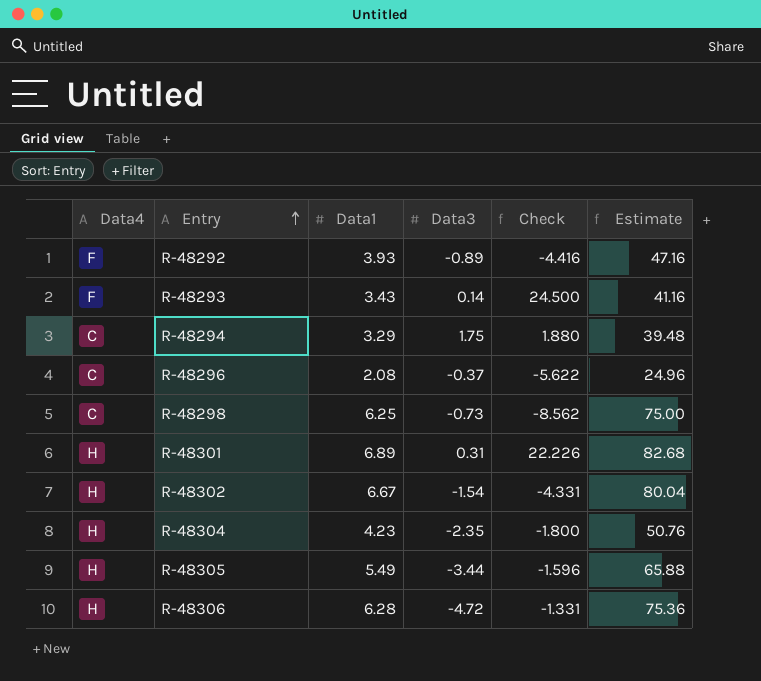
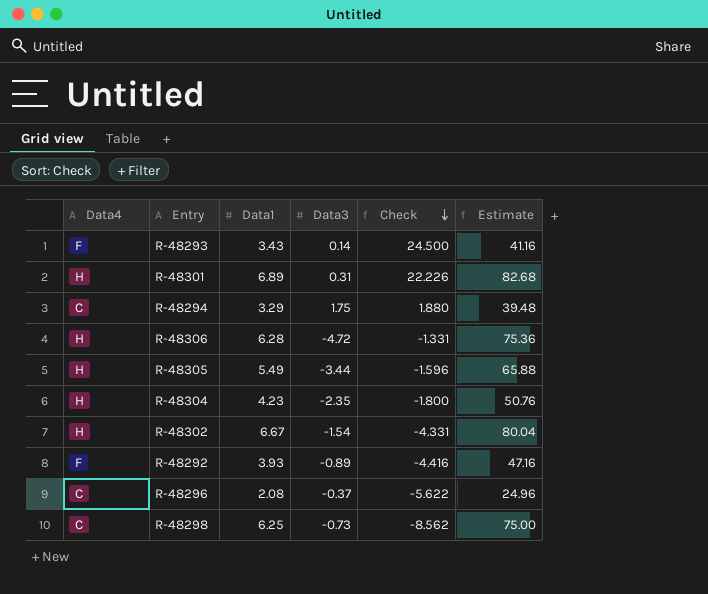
row order: Entry ascending -> Check descending

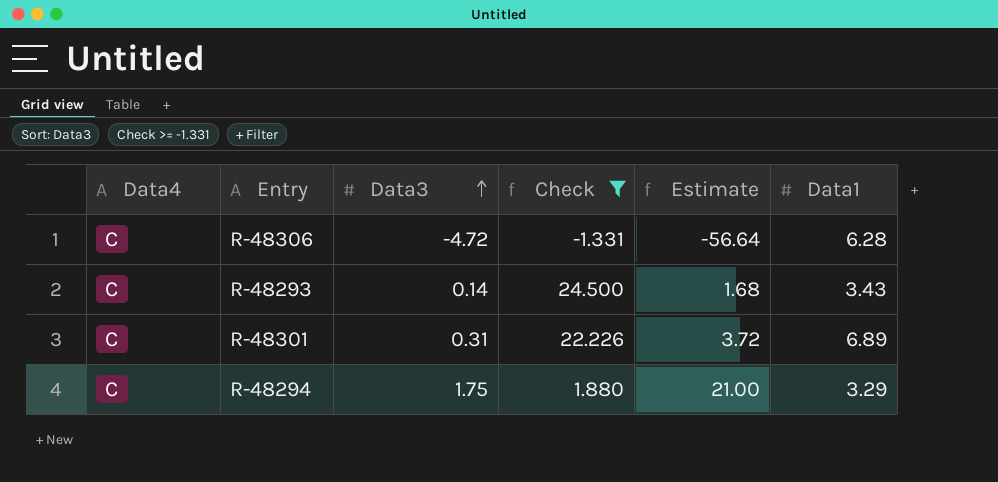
filter: none -> Check >= -1.331
row order: Check descending -> Data3 ascending
column Estimate | formula: [Data1] * 12 -> [Data3] * 12
column Data1 | position: 3 -> 6
R-48306 | Data4: H -> C
R-48293 | Data4: F -> C
R-48301 | Data4: H -> C

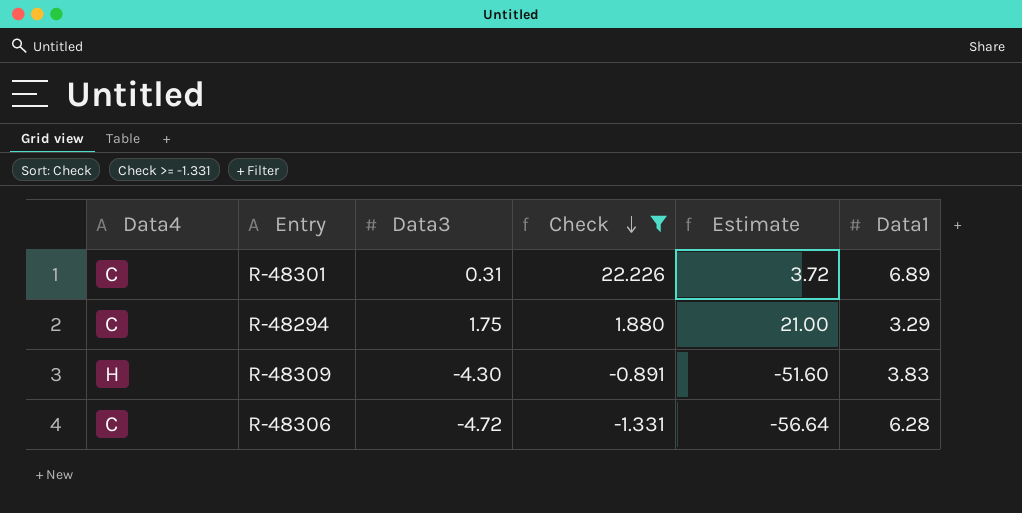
row order: Data3 ascending -> Check descending
row R-48293: C | 0.14 | 24.500 | 1.68 | 3.43 -> none
row R-48309: none -> H | -4.30 | -0.891 | -51.60 | 3.83

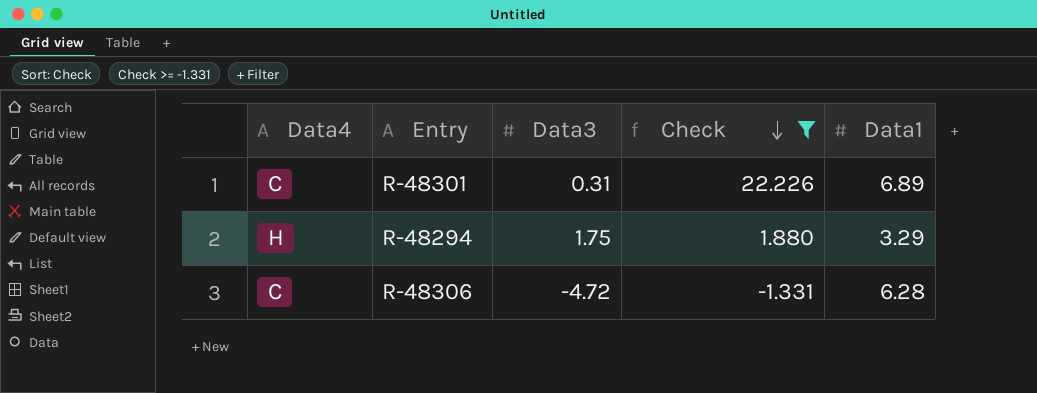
column Estimate | formula: [Data3] * 12 -> none
row R-48309: H | -4.30 | -0.891 | -51.60 | 3.83 -> none
R-48294 | Data4: C -> H

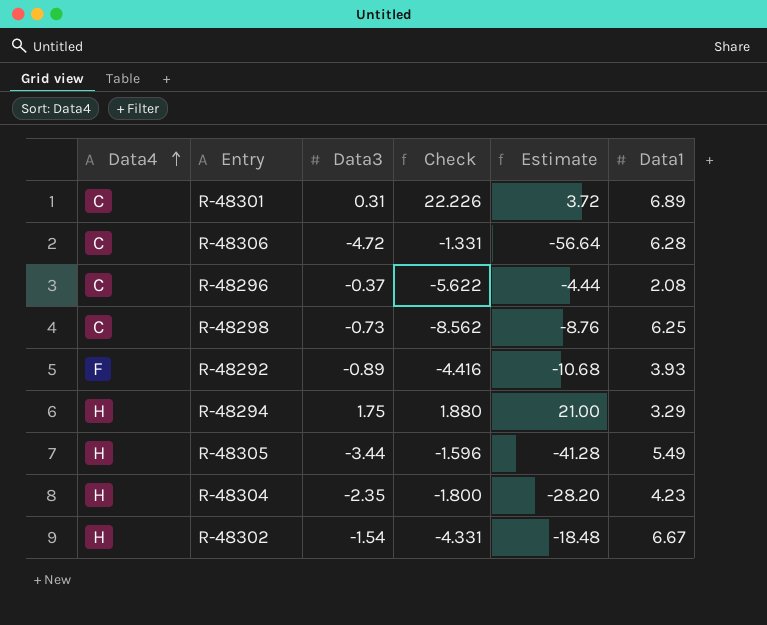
filter: Check >= -1.331 -> none
row order: Check descending -> Data4 ascending
column Estimate | formula: none -> [Data3] * 12

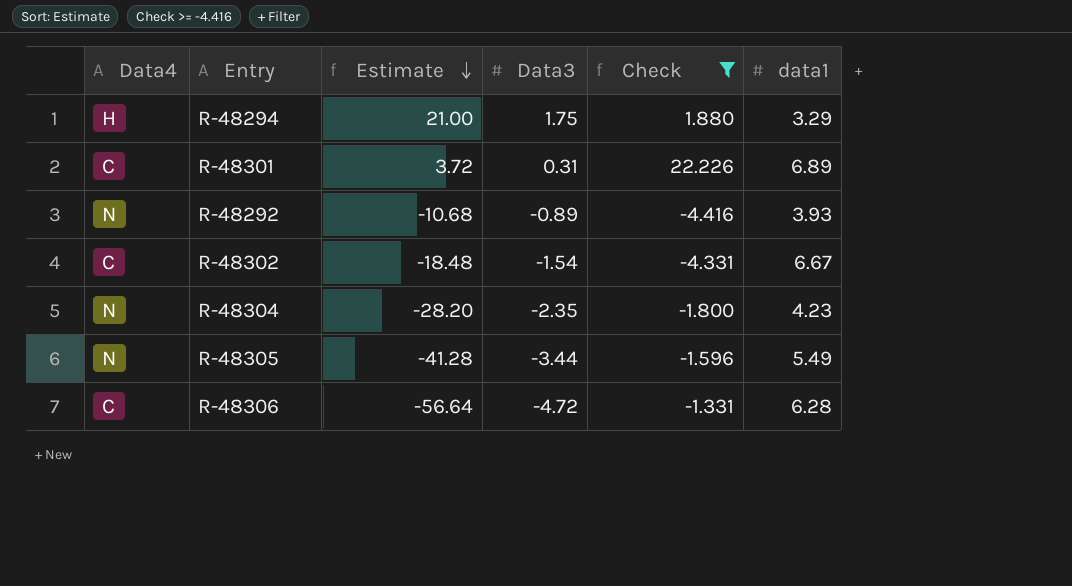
filter: none -> Check >= -4.416
row order: Data4 ascending -> Estimate descending
column Estimate | position: 5 -> 3
column name: Data1 -> data1
R-48292 | Data4: F -> N
R-48302 | Data4: H -> C
R-48304 | Data4: H -> N
R-48305 | Data4: H -> N

